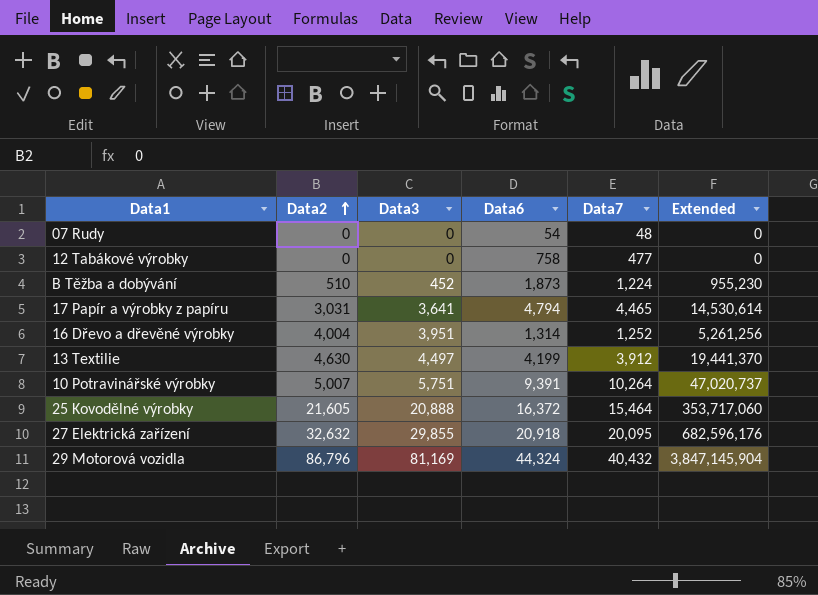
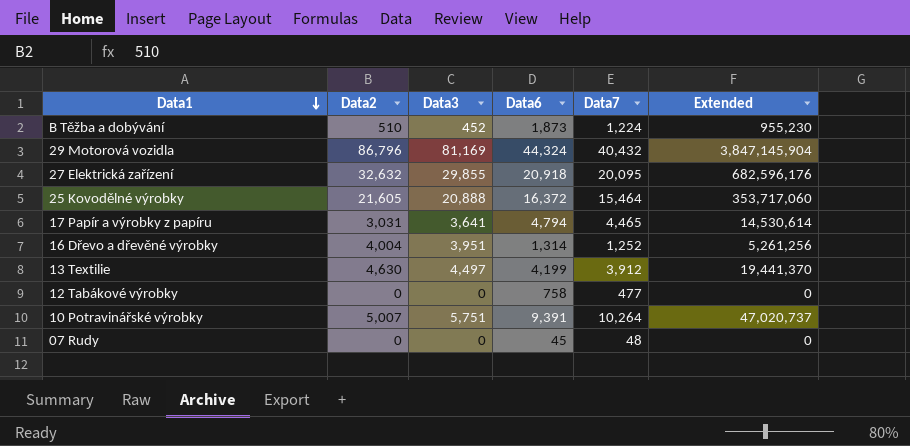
row order: Data2 ascending -> Data1 descending
07 Rudy | Data6: 54 -> 45

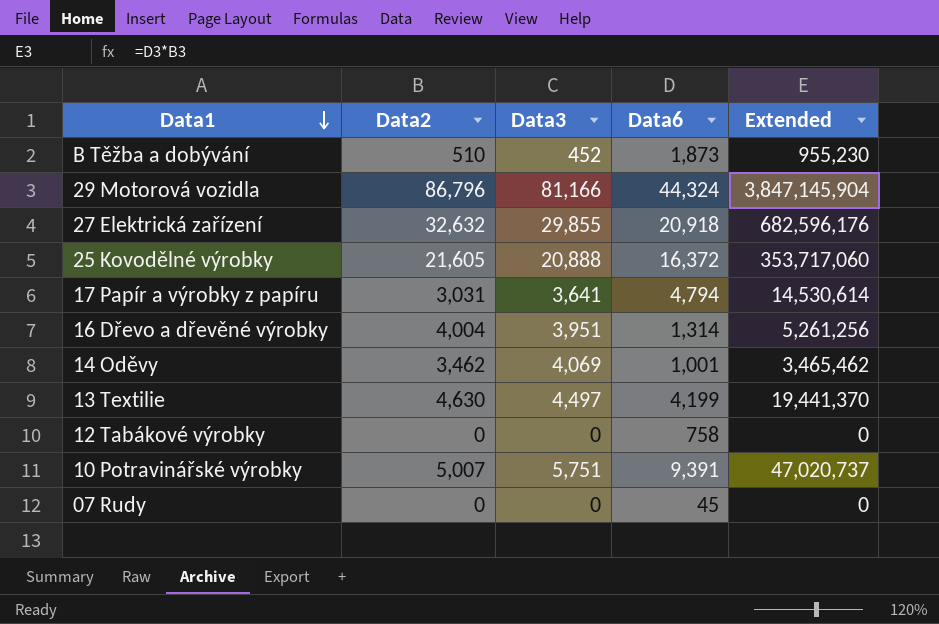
column Data7 | position: 5 -> none
29 Motorová vozidla | Data3: 81,169 -> 81,166
row 14 Oděvy: none -> 3,462 | 4,069 | 1,001 | 3,465,462

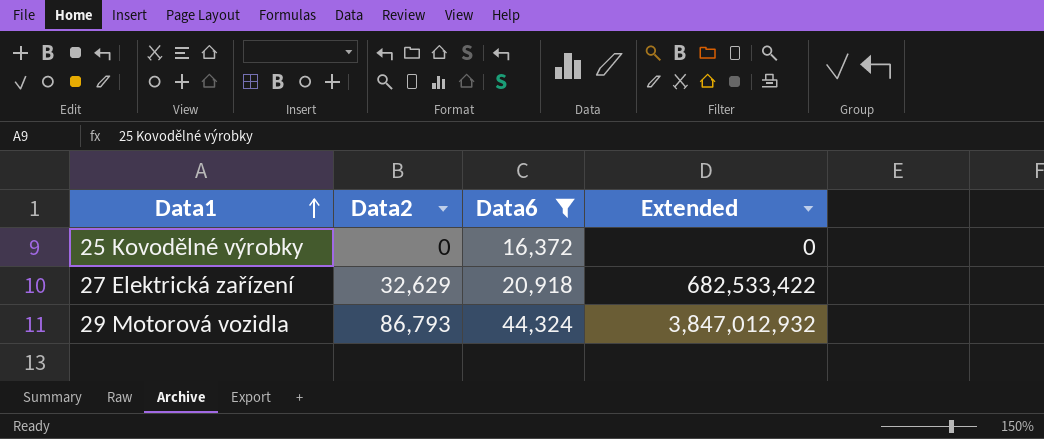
filter: none -> Data6 >= 16,372
row order: Data1 descending -> Data1 ascending
column Data3 | position: 3 -> none
25 Kovodělné výrobky | Data2: 21,605 -> 0
25 Kovodělné výrobky | Extended: 353,717,060 -> 0
27 Elektrická zařízení | Data2: 32,632 -> 32,629
27 Elektrická zařízení | Extended: 682,596,176 -> 682,533,422
29 Motorová vozidla | Data2: 86,796 -> 86,793
29 Motorová vozidla | Extended: 3,847,145,904 -> 3,847,012,932

